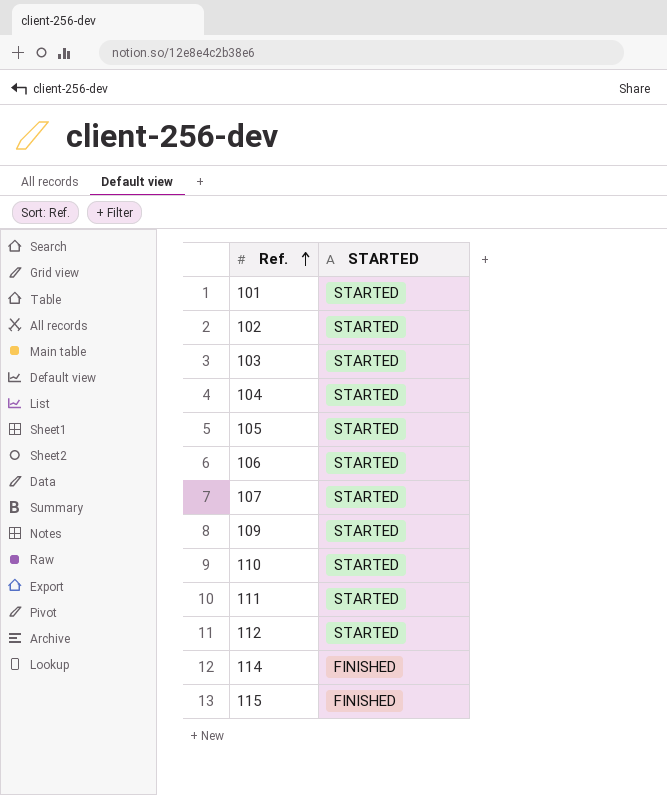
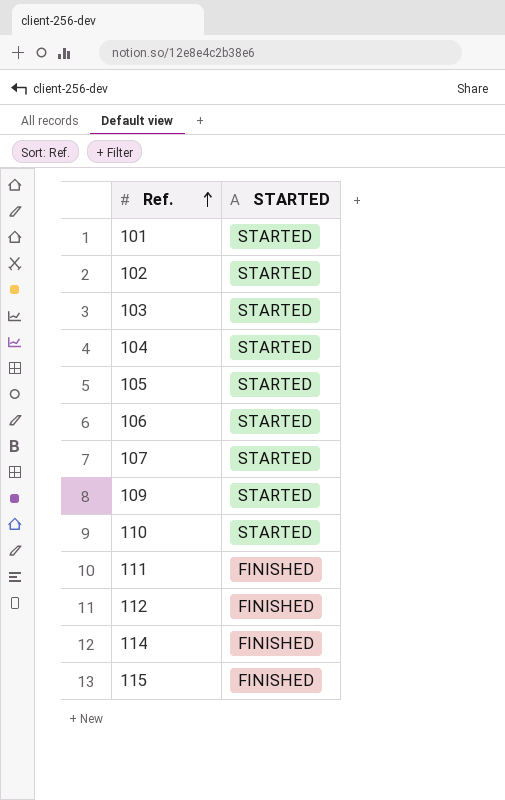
111 | STARTED: STARTED -> FINISHED
112 | STARTED: STARTED -> FINISHED

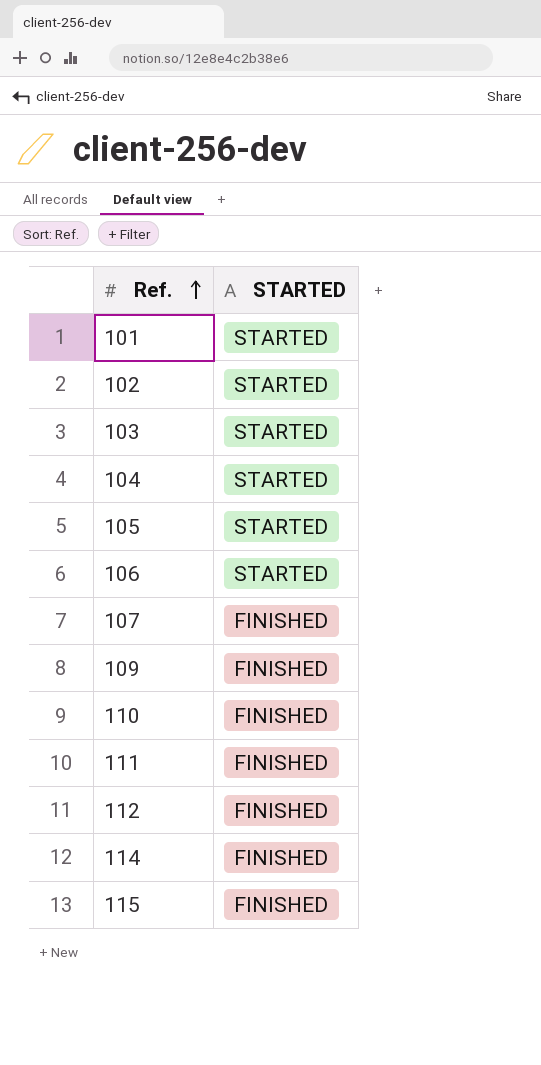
107 | STARTED: STARTED -> FINISHED
109 | STARTED: STARTED -> FINISHED
110 | STARTED: STARTED -> FINISHED

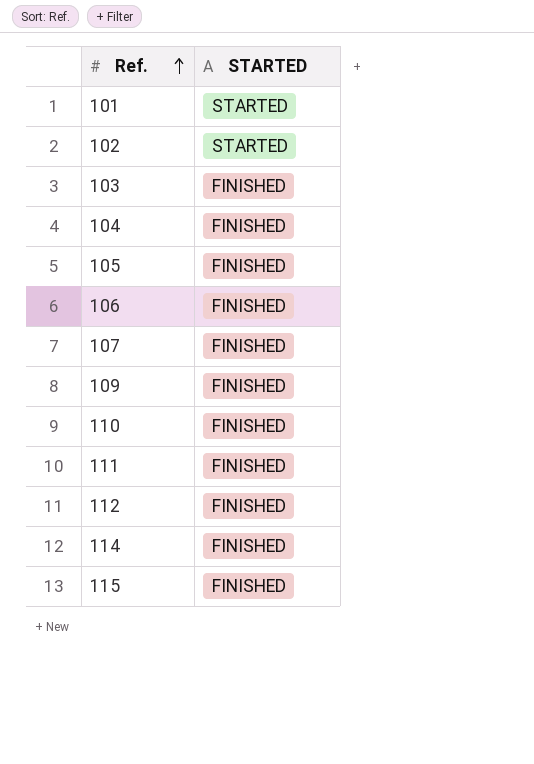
103 | STARTED: STARTED -> FINISHED
104 | STARTED: STARTED -> FINISHED
105 | STARTED: STARTED -> FINISHED
106 | STARTED: STARTED -> FINISHED

